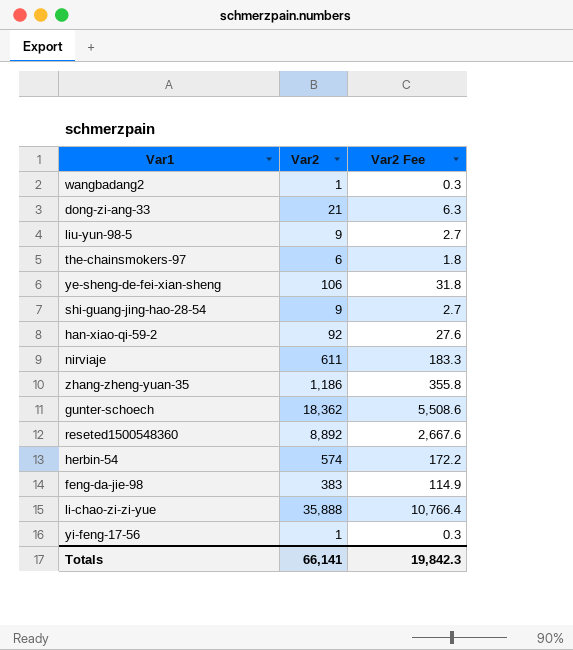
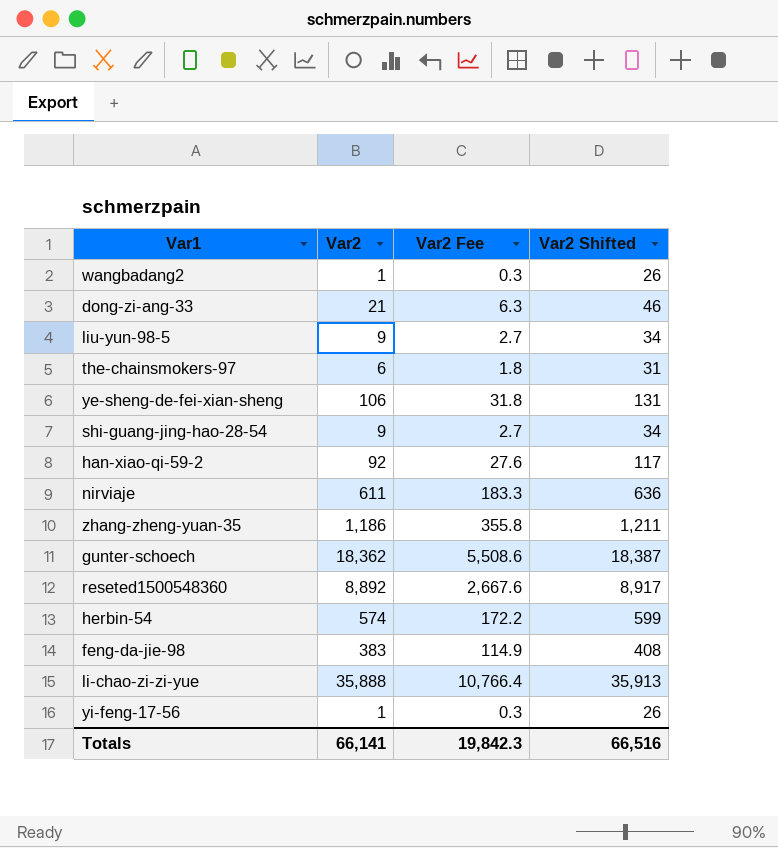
column Var2 Shifted | formula: none -> [Var2] + 25

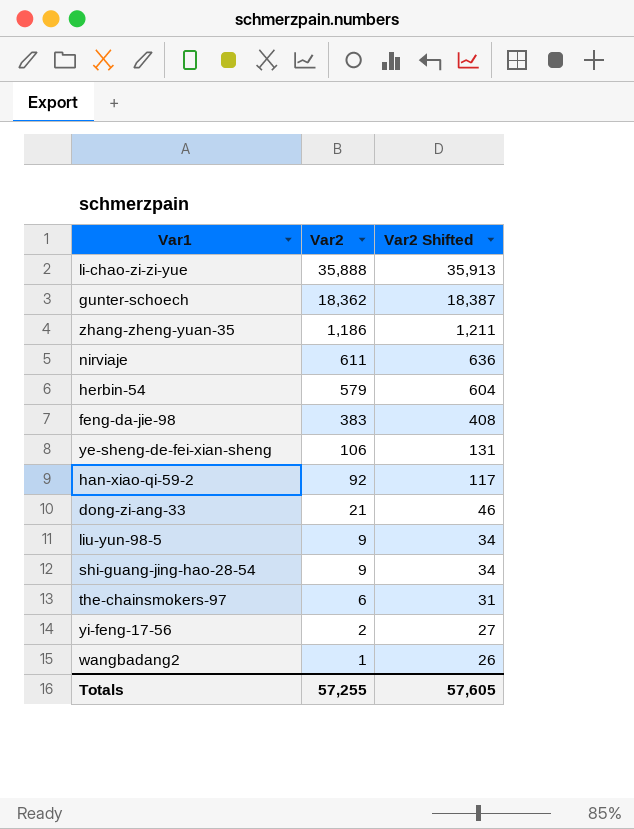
row order: none -> Var2 descending
column Var2 Fee | formula: [Var2] * 0.3 -> none
row reseted1500548360: 8,892 | 2,667.6 | 8,917 -> none
herbin-54 | Var2: 574 -> 579
herbin-54 | Var2 Shifted: 599 -> 604
yi-feng-17-56 | Var2: 1 -> 2
yi-feng-17-56 | Var2 Shifted: 26 -> 27
Totals | Var2: 66,141 -> 57,255
Totals | Var2 Shifted: 66,516 -> 57,605

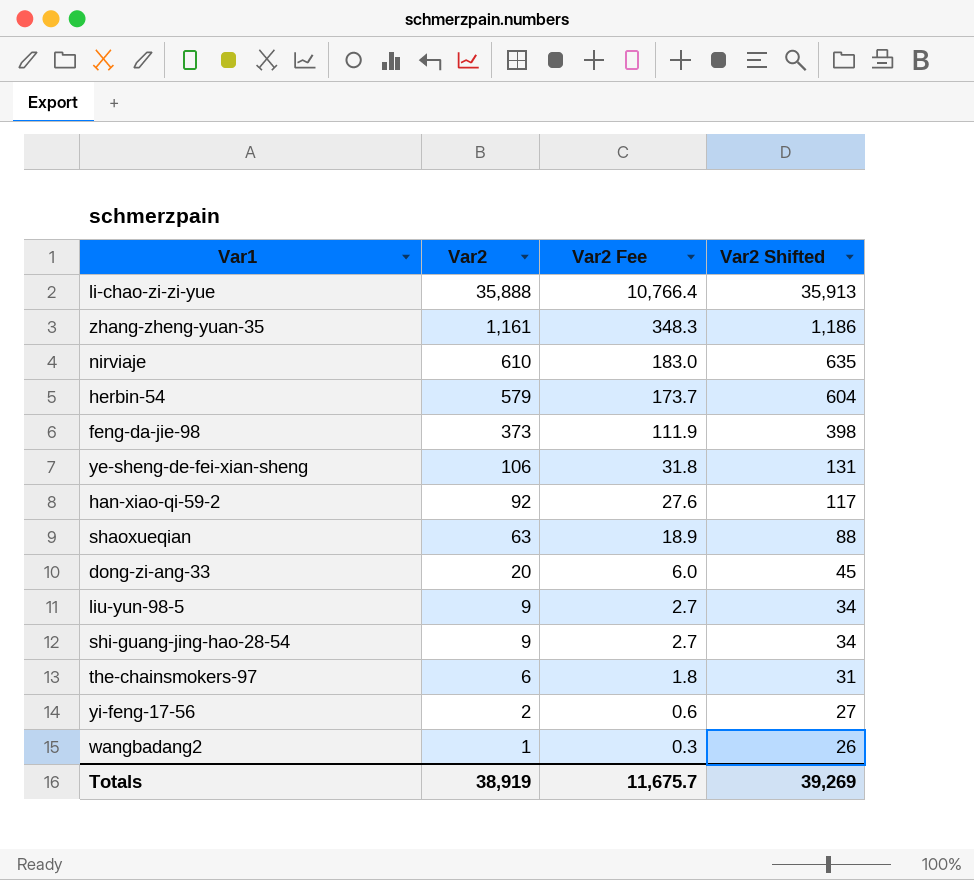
column Var2 Fee | formula: none -> [Var2] * 0.3
row gunter-schoech: 18,362 | 18,387 -> none
zhang-zheng-yuan-35 | Var2: 1,186 -> 1,161
zhang-zheng-yuan-35 | Var2 Shifted: 1,211 -> 1,186
nirviaje | Var2: 611 -> 610
nirviaje | Var2 Shifted: 636 -> 635
feng-da-jie-98 | Var2: 383 -> 373
feng-da-jie-98 | Var2 Shifted: 408 -> 398
row shaoxueqian: none -> 63 | 18.9 | 88
dong-zi-ang-33 | Var2: 21 -> 20
dong-zi-ang-33 | Var2 Shifted: 46 -> 45
Totals | Var2: 57,255 -> 38,919
Totals | Var2 Shifted: 57,605 -> 39,269

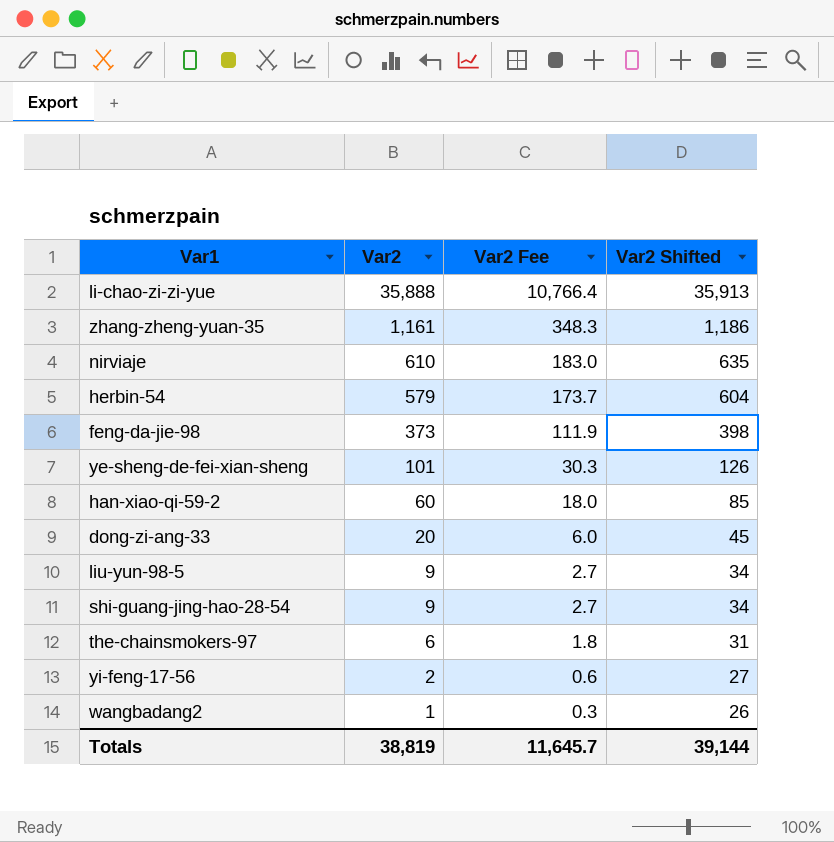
row shaoxueqian: 63 | 18.9 | 88 -> none
ye-sheng-de-fei-xian-sheng | Var2: 106 -> 101
ye-sheng-de-fei-xian-sheng | Var2 Fee: 31.8 -> 30.3
ye-sheng-de-fei-xian-sheng | Var2 Shifted: 131 -> 126
han-xiao-qi-59-2 | Var2: 92 -> 60
han-xiao-qi-59-2 | Var2 Fee: 27.6 -> 18.0
han-xiao-qi-59-2 | Var2 Shifted: 117 -> 85
Totals | Var2: 38,919 -> 38,819
Totals | Var2 Fee: 11,675.7 -> 11,645.7
Totals | Var2 Shifted: 39,269 -> 39,144

